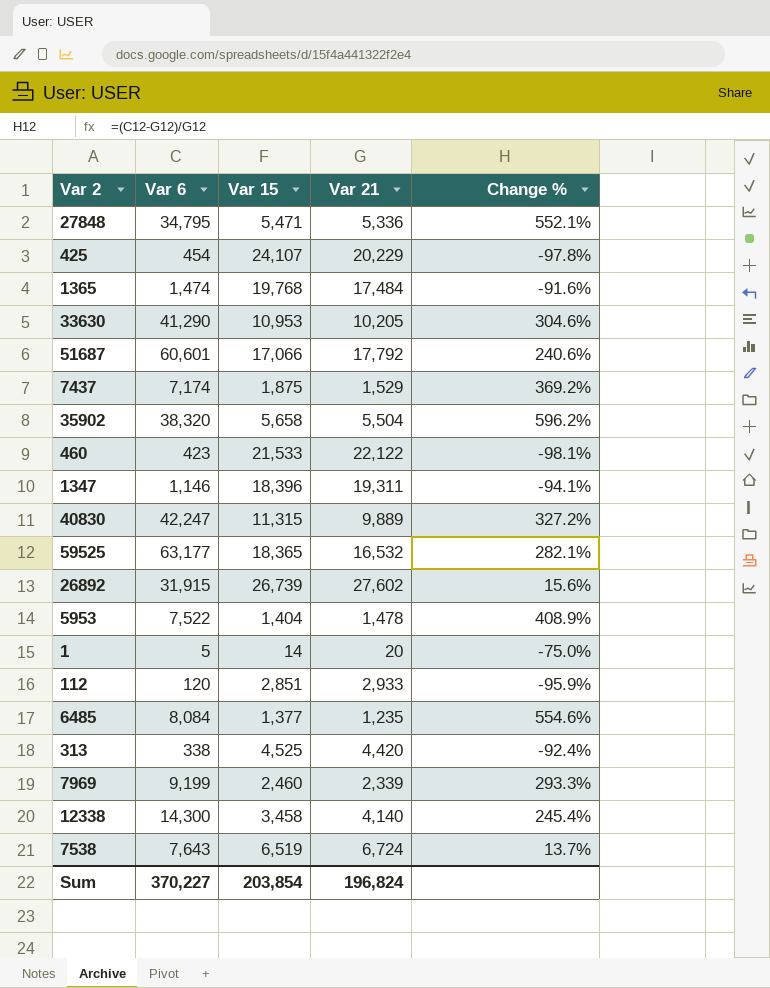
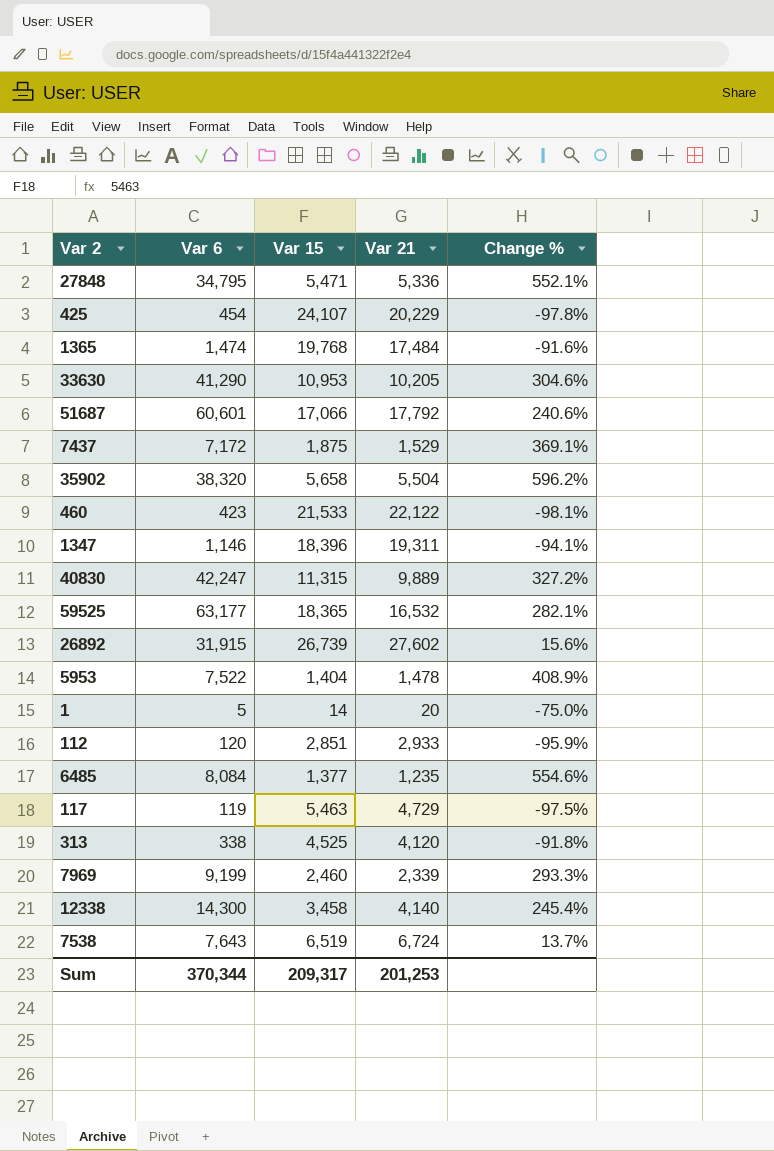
7437 | Var 6: 7,174 -> 7,172
7437 | Change %: 369.2% -> 369.1%
row 117: none -> 119 | 5,463 | 4,729 | -97.5%
313 | Var 21: 4,420 -> 4,120
313 | Change %: -92.4% -> -91.8%
Sum | Var 6: 370,227 -> 370,344
Sum | Var 15: 203,854 -> 209,317
Sum | Var 21: 196,824 -> 201,253

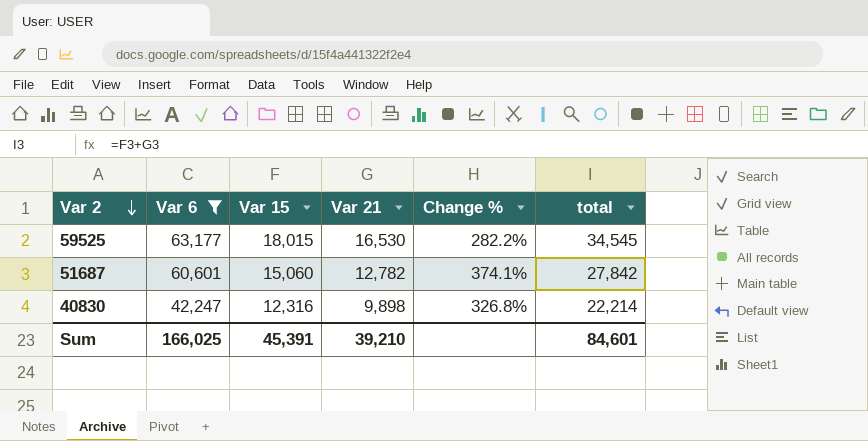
filter: none -> Var 6 >= 42,247
row order: none -> Var 2 descending
column total | formula: none -> [Var 15] + [Var 21]
59525 | Var 15: 18,365 -> 18,015
59525 | Var 21: 16,532 -> 16,530
59525 | Change %: 282.1% -> 282.2%
51687 | Var 15: 17,066 -> 15,060
51687 | Var 21: 17,792 -> 12,782
51687 | Change %: 240.6% -> 374.1%
40830 | Var 15: 11,315 -> 12,316
40830 | Var 21: 9,889 -> 9,898
40830 | Change %: 327.2% -> 326.8%
Sum | Var 6: 370,344 -> 166,025
Sum | Var 15: 209,317 -> 45,391
Sum | Var 21: 201,253 -> 39,210

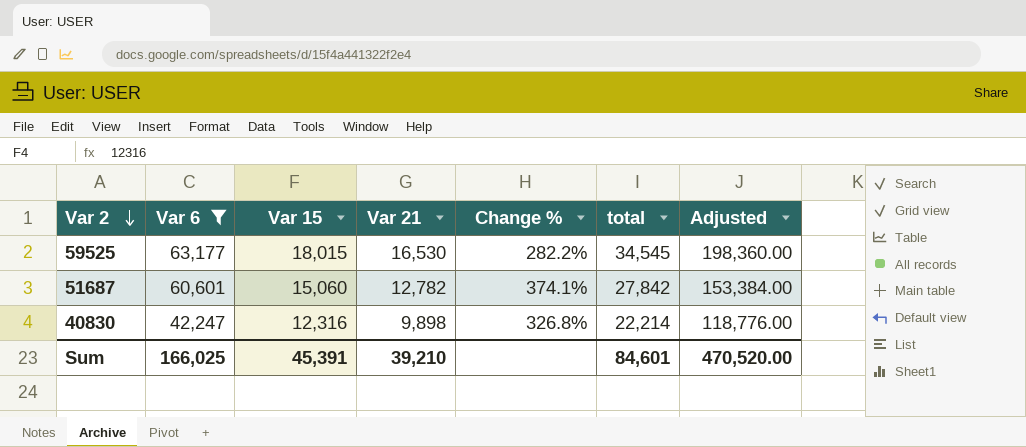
column Adjusted | formula: none -> [Var 21] * 12

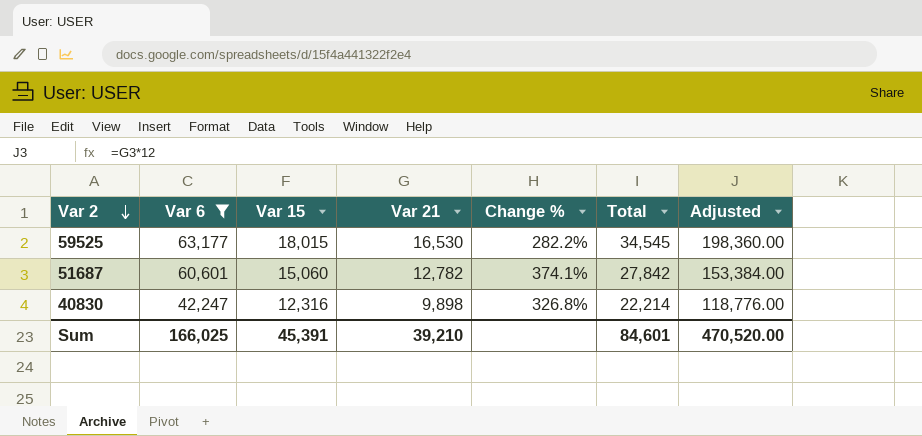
column name: total -> Total

